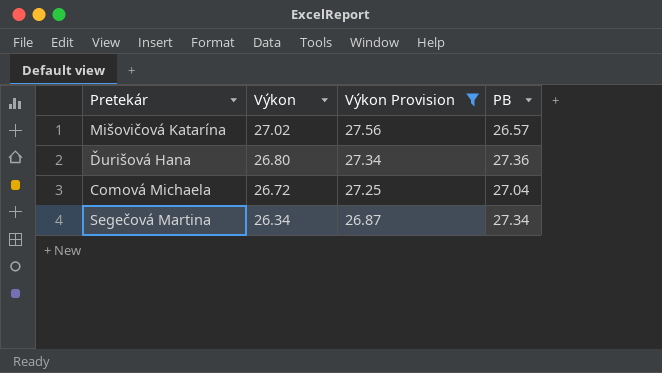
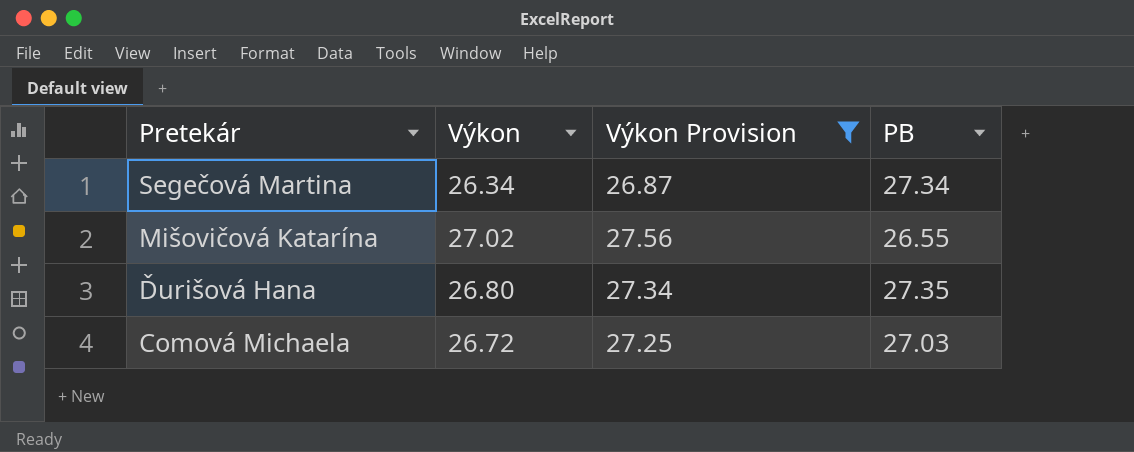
row order: Výkon descending -> Pretekár descending
Mišovičová Katarína | PB: 26.57 -> 26.55
Ďurišová Hana | PB: 27.36 -> 27.35
Comová Michaela | PB: 27.04 -> 27.03

